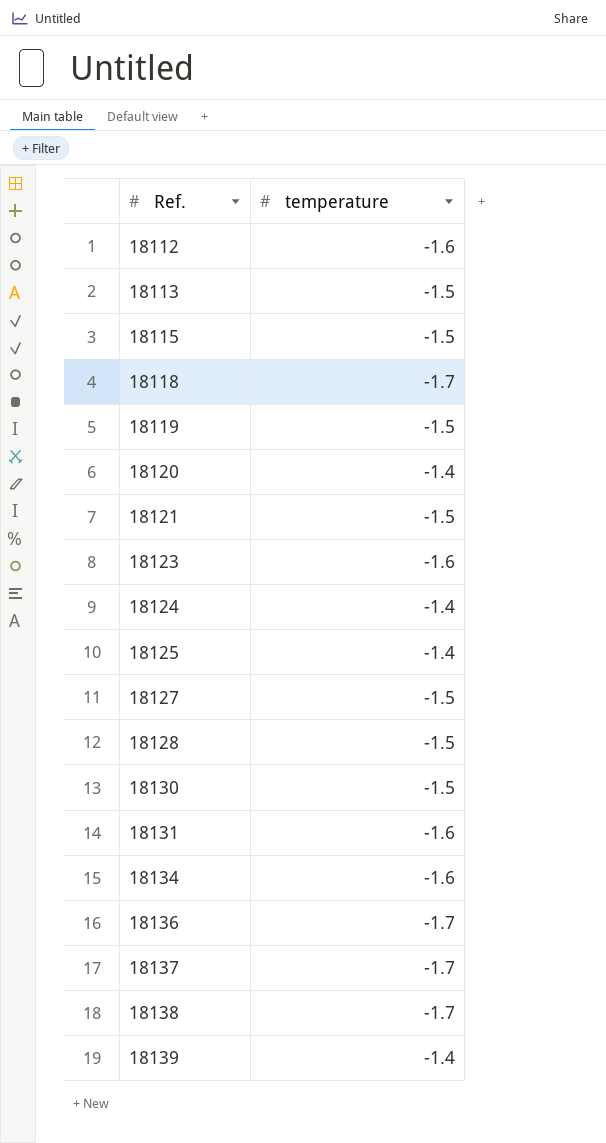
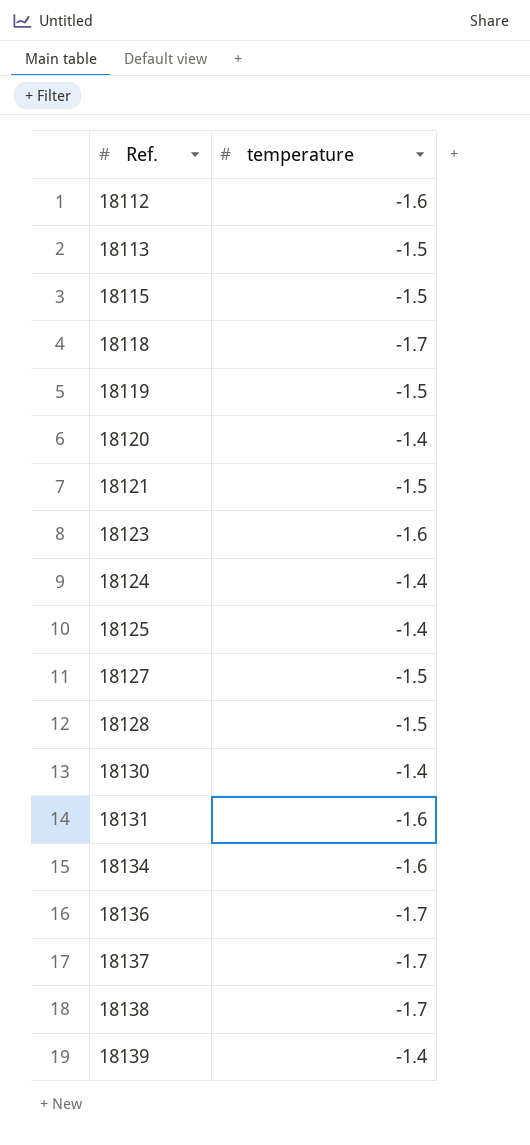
18130 | temperature: -1.5 -> -1.4

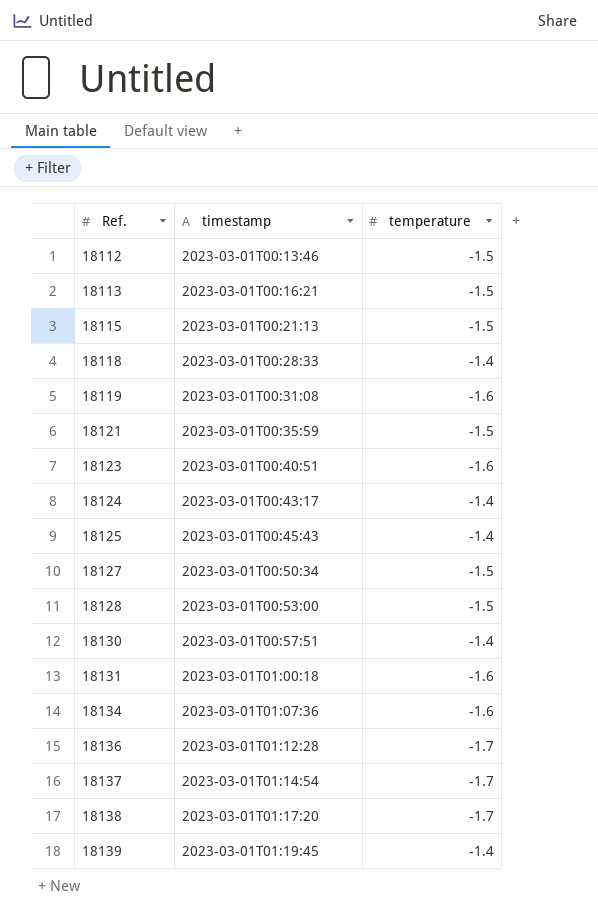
column timestamp | position: none -> 2
row 18120: -1.4 -> none
18112 | temperature: -1.6 -> -1.5
18118 | temperature: -1.7 -> -1.4
18119 | temperature: -1.5 -> -1.6

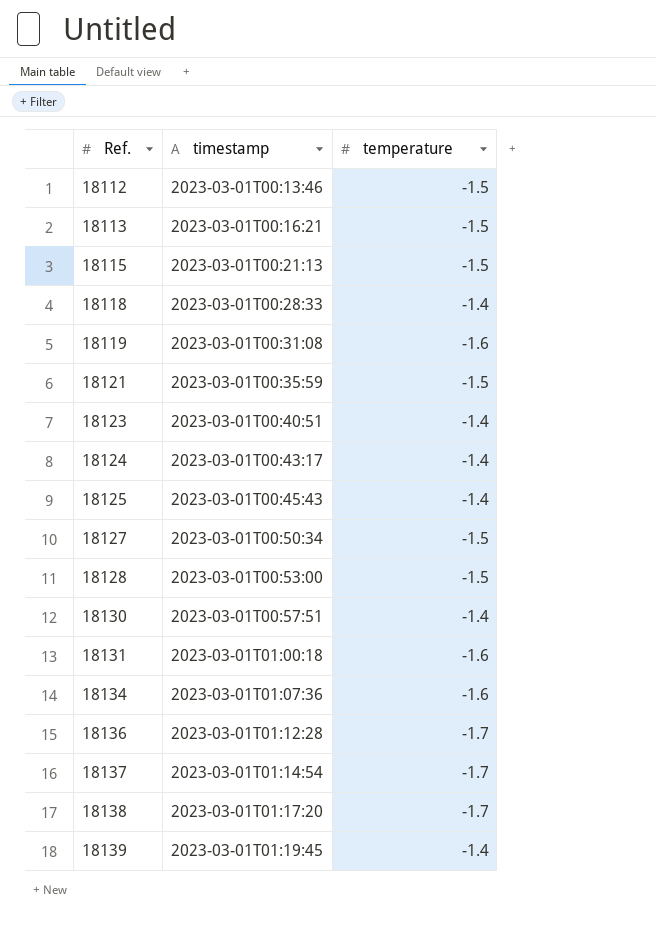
18123 | temperature: -1.6 -> -1.4

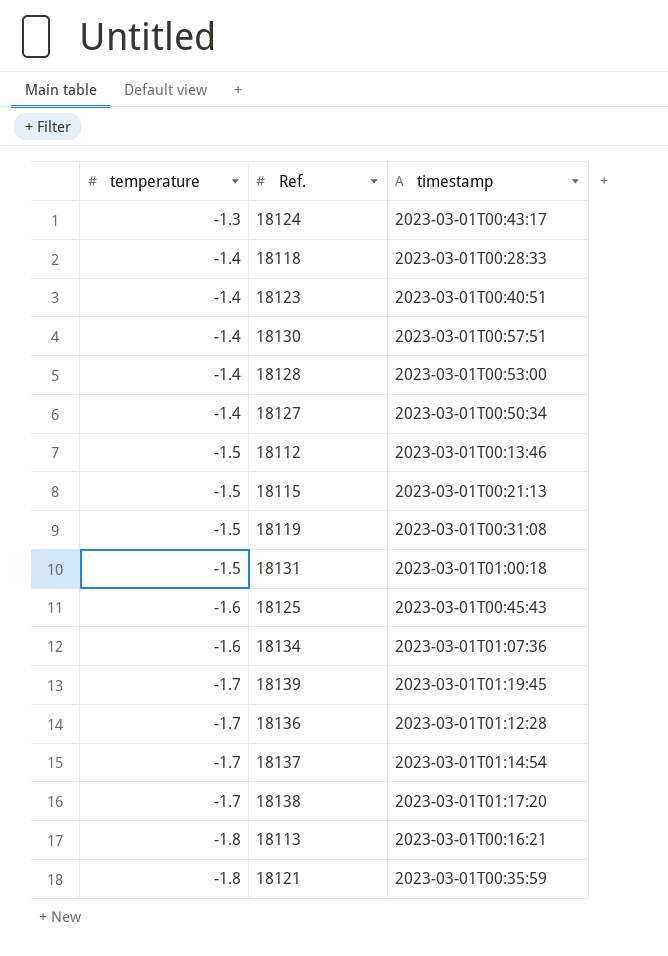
row order: Ref. ascending -> temperature descending
column temperature | position: 3 -> 1
18124 | temperature: -1.4 -> -1.3
18128 | temperature: -1.5 -> -1.4
18127 | temperature: -1.5 -> -1.4
18119 | temperature: -1.6 -> -1.5
18131 | temperature: -1.6 -> -1.5
18125 | temperature: -1.4 -> -1.6
18139 | temperature: -1.4 -> -1.7
18113 | temperature: -1.5 -> -1.8
18121 | temperature: -1.5 -> -1.8

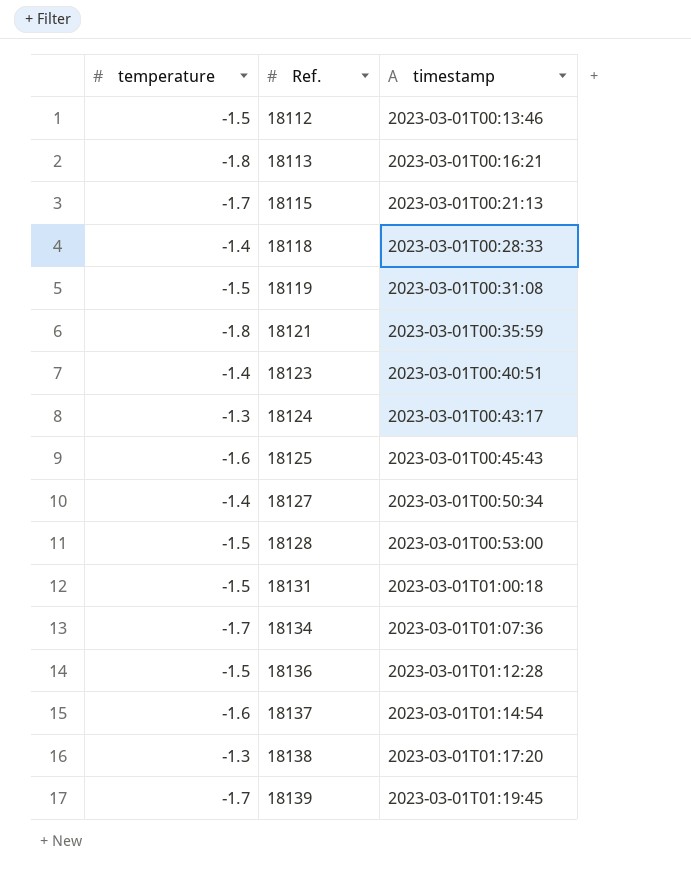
row order: temperature descending -> Ref. ascending
row 18130: -1.4 | 2023-03-01T00:57:51 -> none
18115 | temperature: -1.5 -> -1.7
18128 | temperature: -1.4 -> -1.5
18134 | temperature: -1.6 -> -1.7
18136 | temperature: -1.7 -> -1.5
18137 | temperature: -1.7 -> -1.6
18138 | temperature: -1.7 -> -1.3

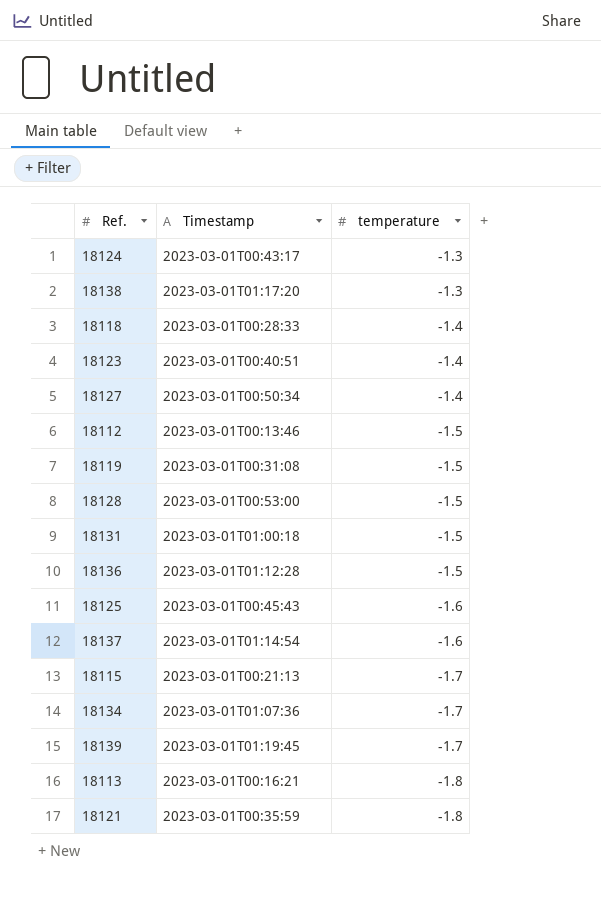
row order: Ref. ascending -> temperature descending
column name: timestamp -> Timestamp
column temperature | position: 1 -> 3

